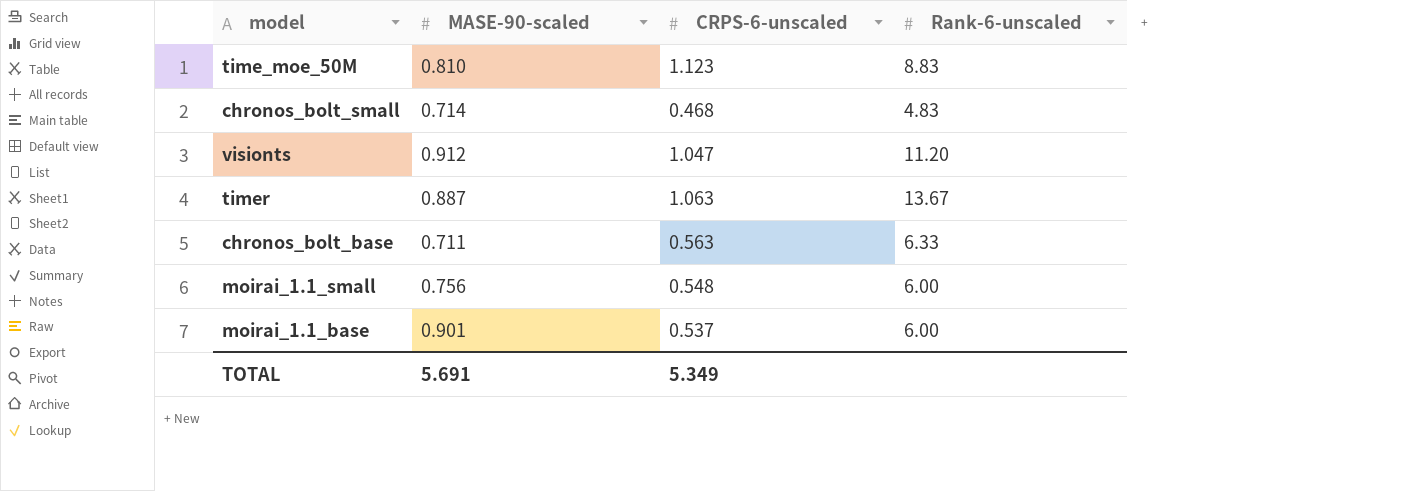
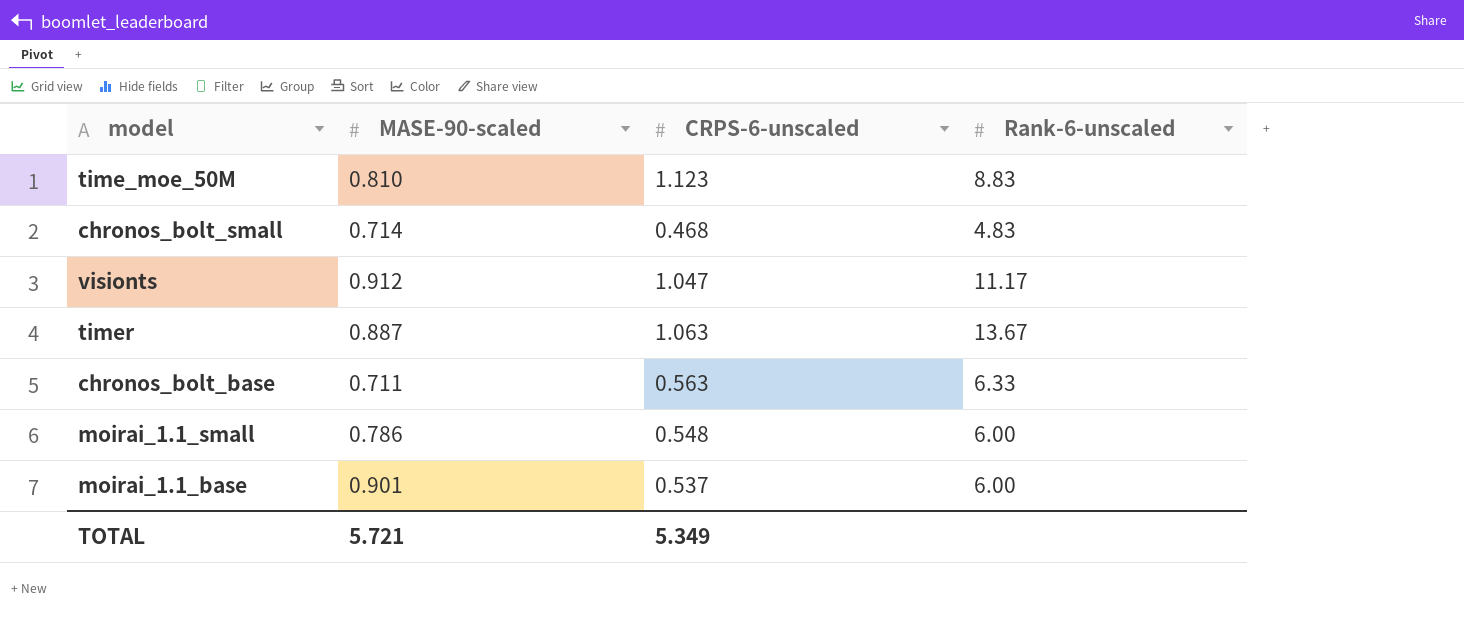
visionts | Rank-6-unscaled: 11.20 -> 11.17
moirai_1.1_small | MASE-90-scaled: 0.756 -> 0.786
TOTAL | MASE-90-scaled: 5.691 -> 5.721

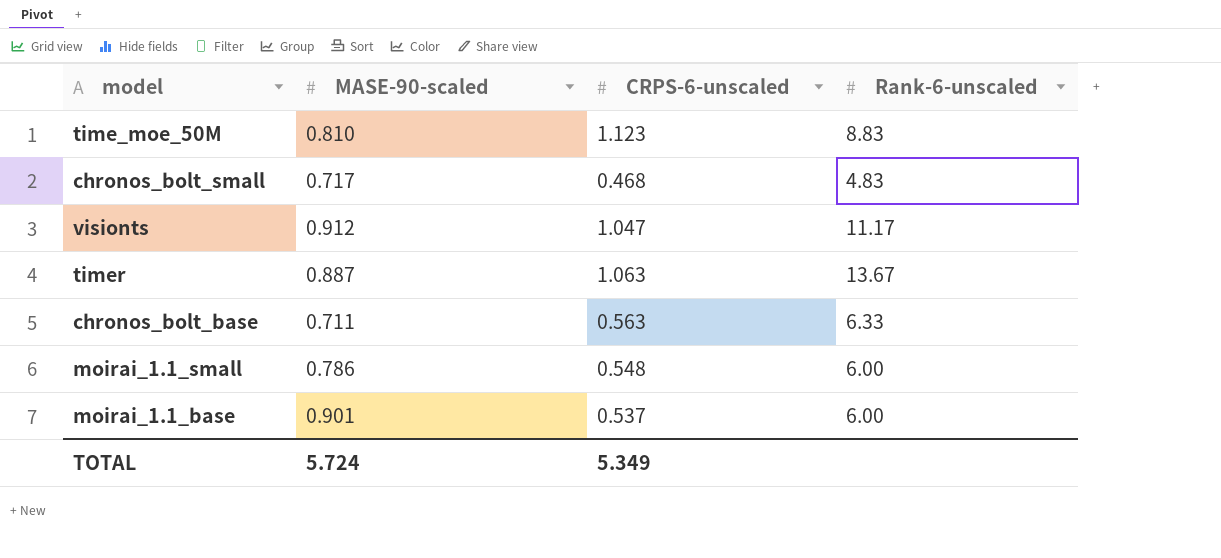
chronos_bolt_small | MASE-90-scaled: 0.714 -> 0.717
TOTAL | MASE-90-scaled: 5.721 -> 5.724

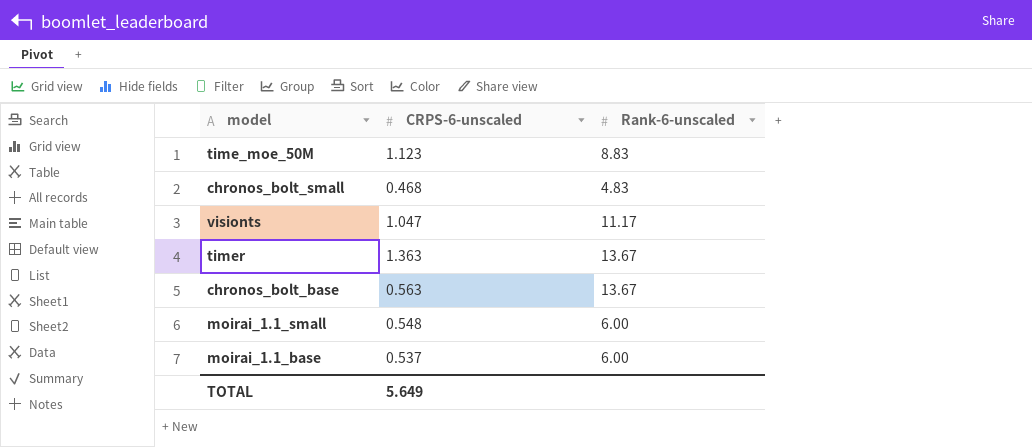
column MASE-90-scaled | position: 2 -> none
timer | CRPS-6-unscaled: 1.063 -> 1.363
chronos_bolt_base | Rank-6-unscaled: 6.33 -> 13.67
TOTAL | CRPS-6-unscaled: 5.349 -> 5.649

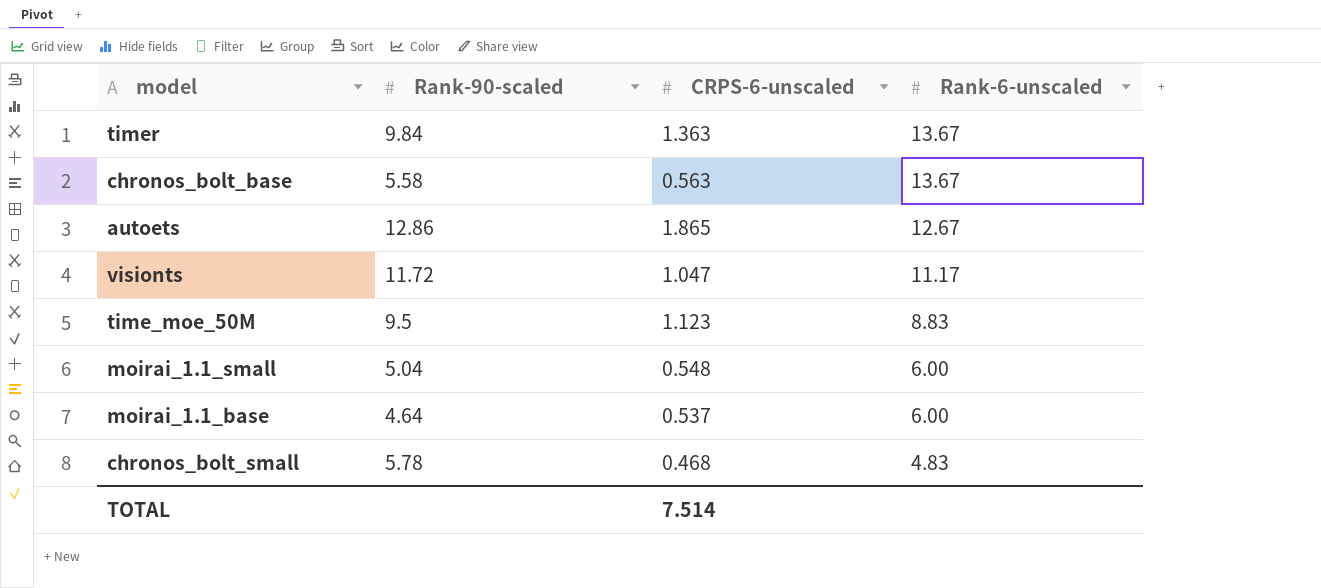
row order: none -> Rank-6-unscaled descending
column Rank-90-scaled | position: none -> 2
row autoets: none -> 12.86 | 1.865 | 12.67
TOTAL | CRPS-6-unscaled: 5.649 -> 7.514

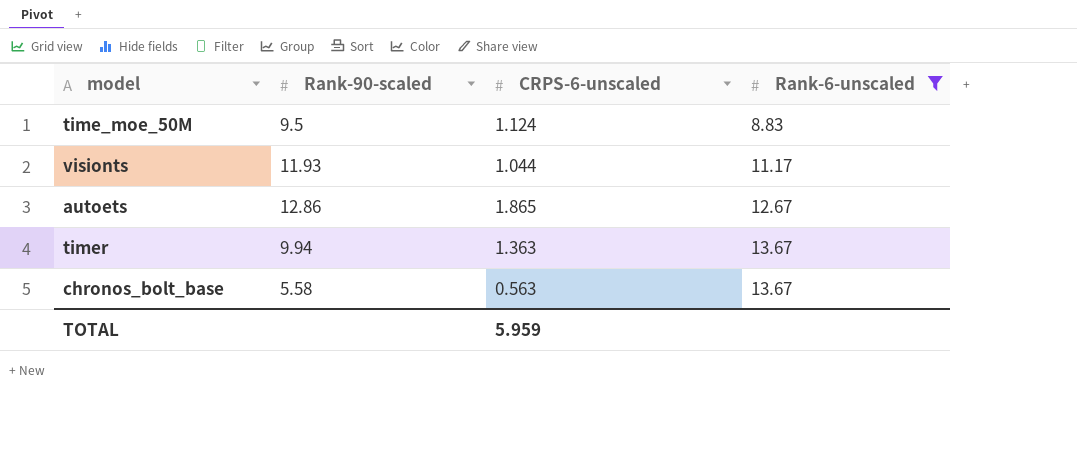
filter: none -> Rank-6-unscaled >= 8.83
row order: Rank-6-unscaled descending -> Rank-6-unscaled ascending
time_moe_50M | CRPS-6-unscaled: 1.123 -> 1.124
visionts | Rank-90-scaled: 11.72 -> 11.93
visionts | CRPS-6-unscaled: 1.047 -> 1.044
timer | Rank-90-scaled: 9.84 -> 9.94
TOTAL | CRPS-6-unscaled: 7.514 -> 5.959

